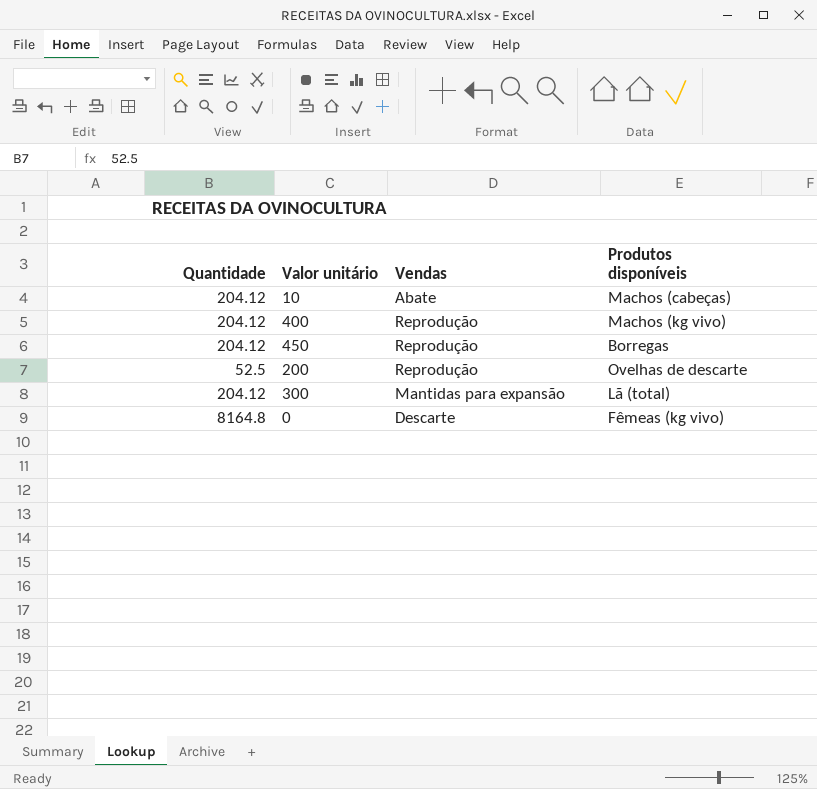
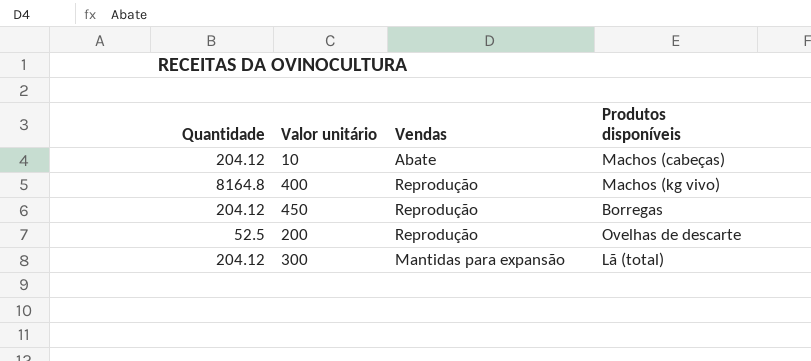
row 0: 8164.8 | Descarte | Fêmeas (kg vivo) -> none
400 | Quantidade: 204.12 -> 8164.8

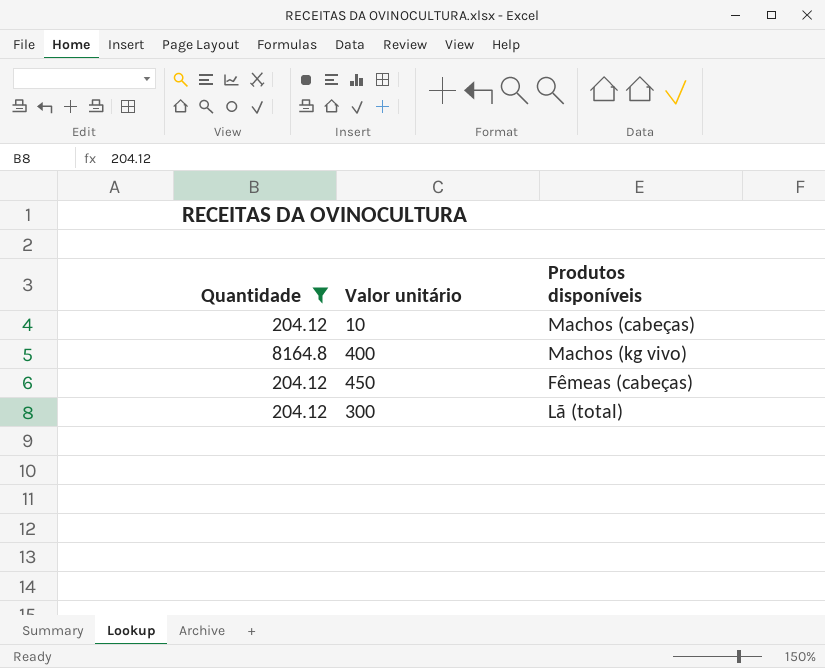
filter: none -> Quantidade != 52.5
column Vendas | position: 3 -> none
450 | Produtos disponíveis: Borregas -> Fêmeas (cabeças)

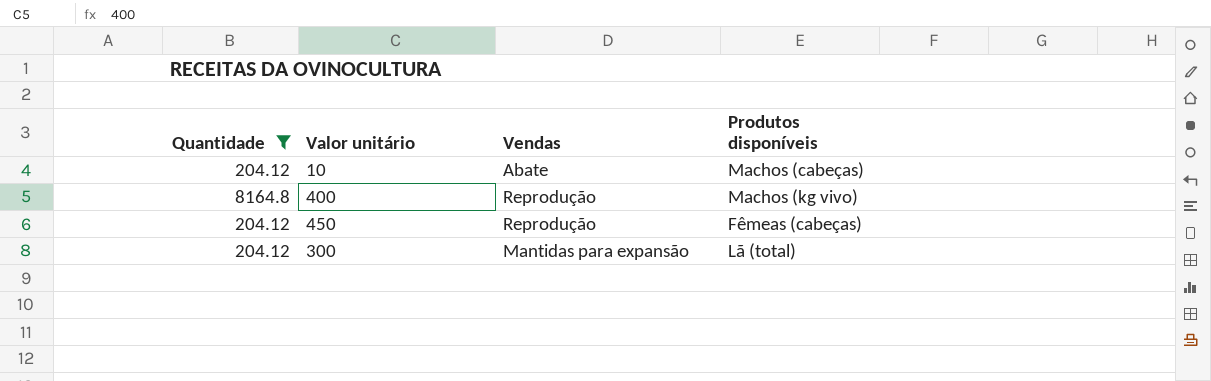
column Vendas | position: none -> 3

